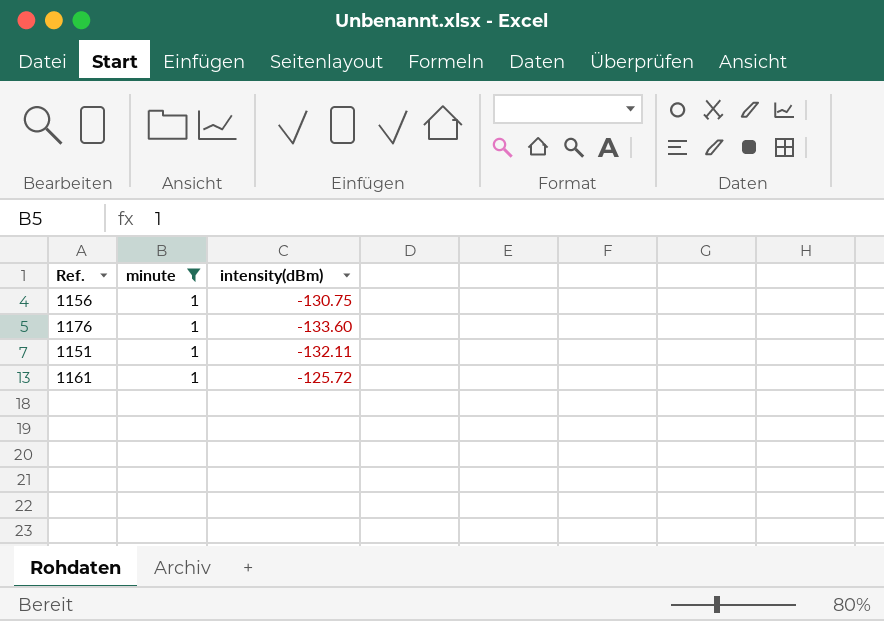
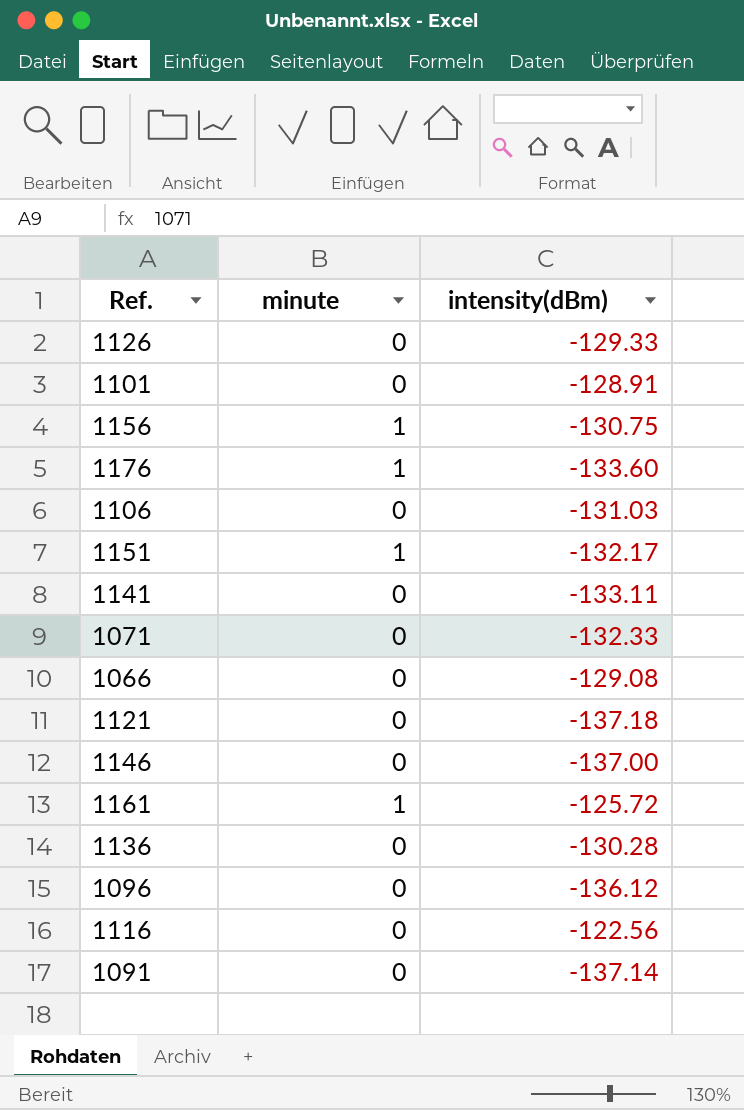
filter: minute = 1 -> none
1151 | intensity(dBm): -132.11 -> -132.17

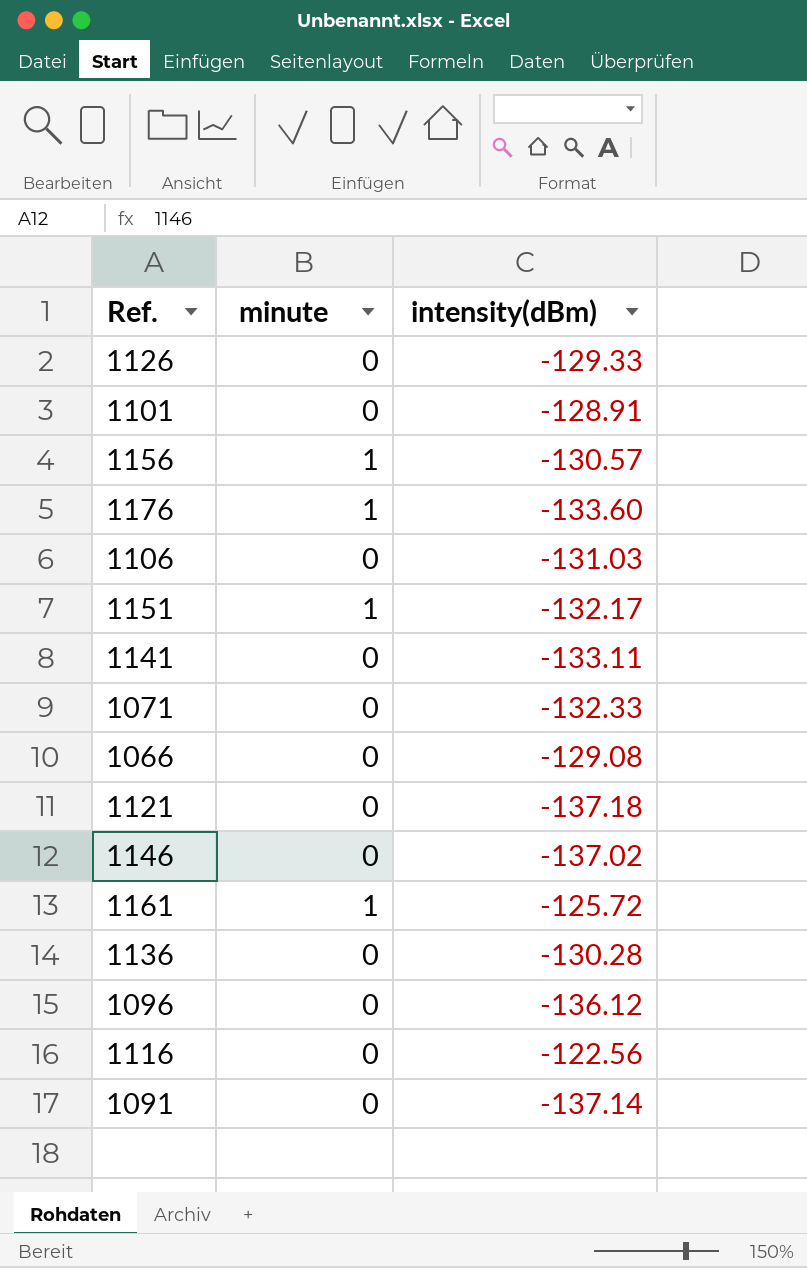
1156 | intensity(dBm): -130.75 -> -130.57
1146 | intensity(dBm): -137.00 -> -137.02

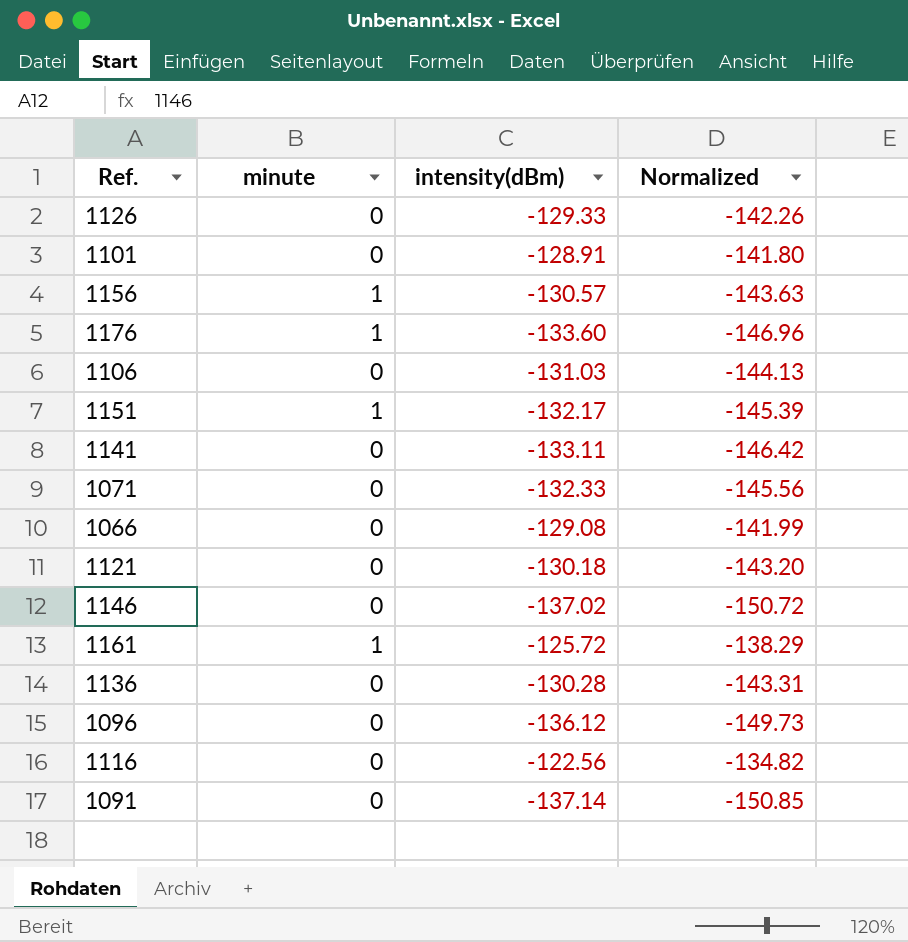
column Normalized | formula: none -> [intensity(dBm)] * 1.1
1121 | intensity(dBm): -137.18 -> -130.18

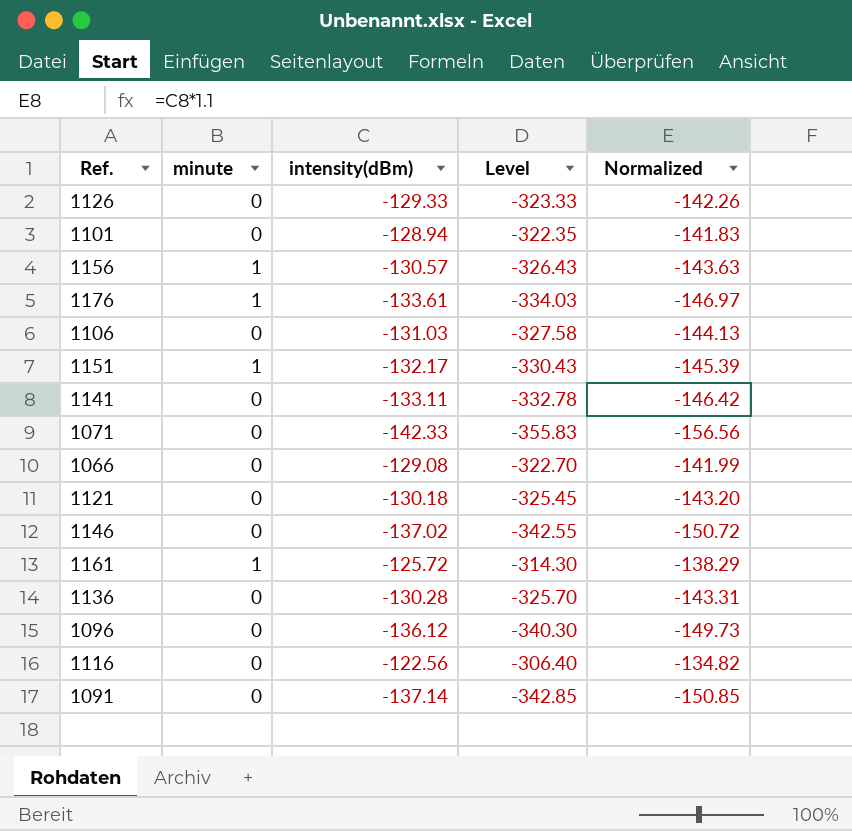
column Level | formula: none -> [intensity(dBm)] * 2.5
1101 | intensity(dBm): -128.91 -> -128.94
1101 | Normalized: -141.80 -> -141.83
1176 | intensity(dBm): -133.60 -> -133.61
1176 | Normalized: -146.96 -> -146.97
1071 | intensity(dBm): -132.33 -> -142.33
1071 | Normalized: -145.56 -> -156.56

